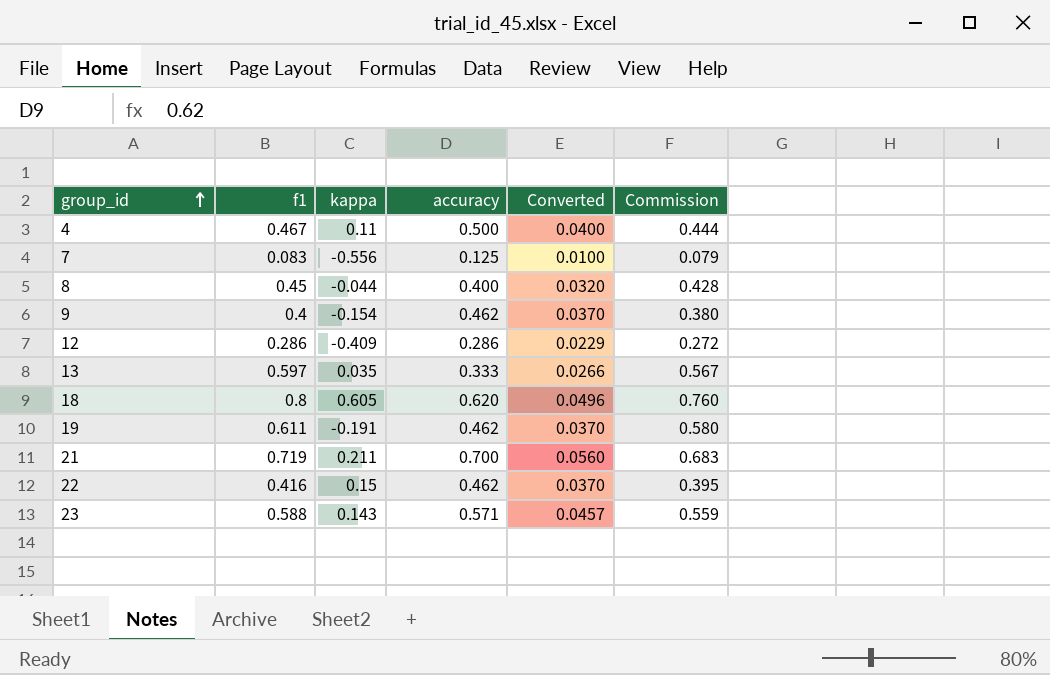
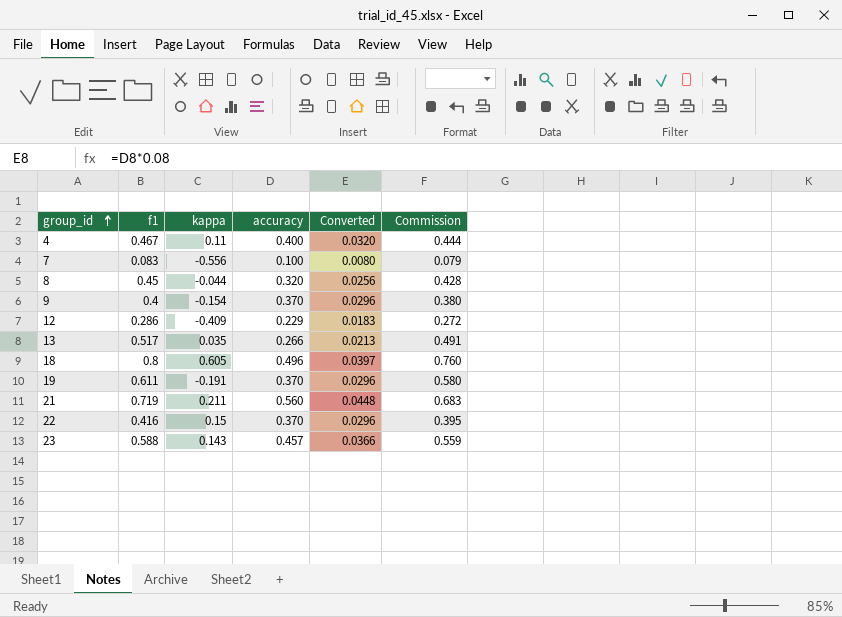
4 | accuracy: 0.500 -> 0.400
4 | Converted: 0.0400 -> 0.0320
7 | accuracy: 0.125 -> 0.100
7 | Converted: 0.0100 -> 0.0080
8 | accuracy: 0.400 -> 0.320
8 | Converted: 0.0320 -> 0.0256
9 | accuracy: 0.462 -> 0.370
9 | Converted: 0.0370 -> 0.0296
12 | accuracy: 0.286 -> 0.229
12 | Converted: 0.0229 -> 0.0183
13 | f1: 0.597 -> 0.517
13 | accuracy: 0.333 -> 0.266
13 | Converted: 0.0266 -> 0.0213
13 | Commission: 0.567 -> 0.491
18 | accuracy: 0.620 -> 0.496
18 | Converted: 0.0496 -> 0.0397
19 | accuracy: 0.462 -> 0.370
19 | Converted: 0.0370 -> 0.0296
21 | accuracy: 0.700 -> 0.560
21 | Converted: 0.0560 -> 0.0448
22 | accuracy: 0.462 -> 0.370
22 | Converted: 0.0370 -> 0.0296
23 | accuracy: 0.571 -> 0.457
23 | Converted: 0.0457 -> 0.0366

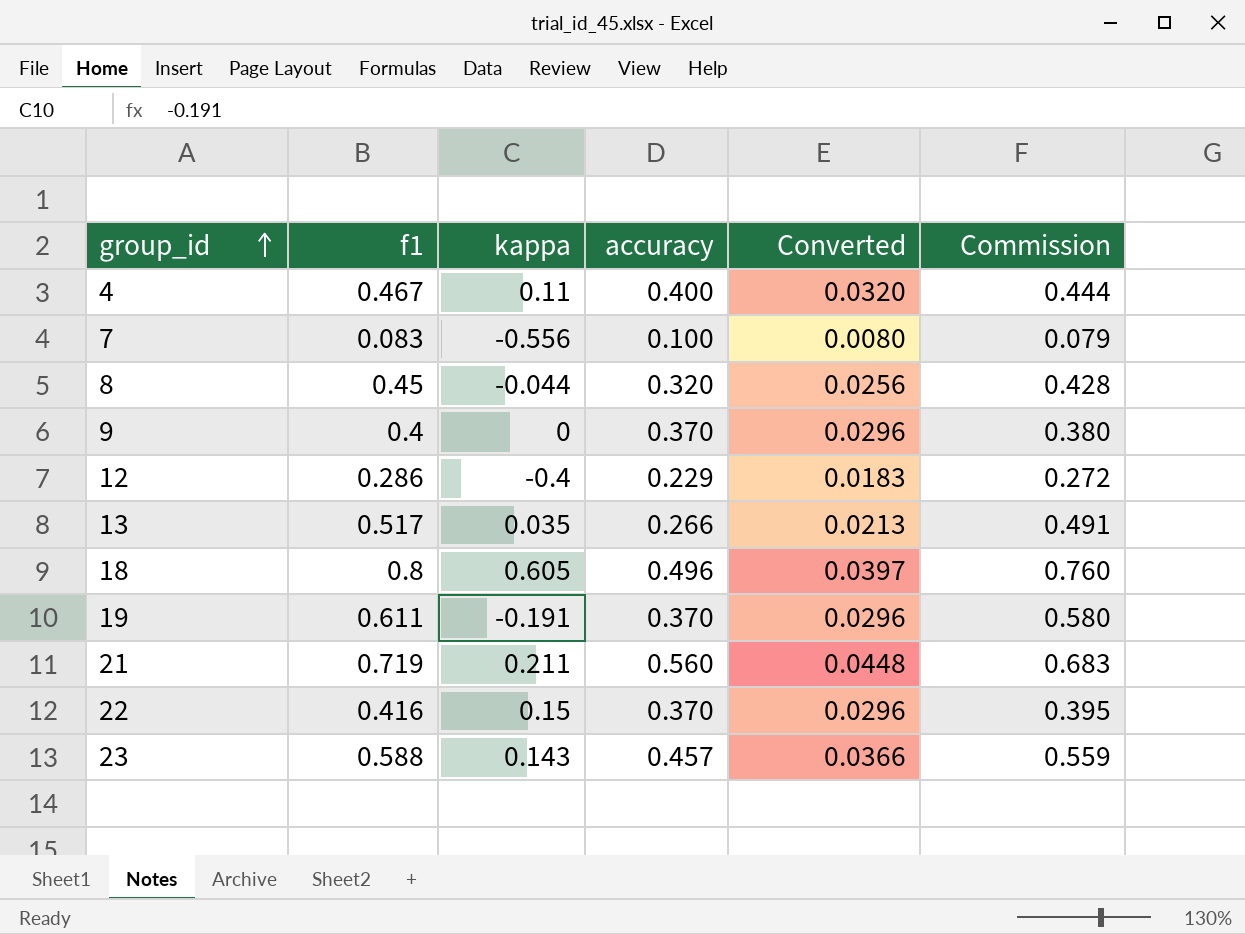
9 | kappa: -0.154 -> 0
12 | kappa: -0.409 -> -0.4

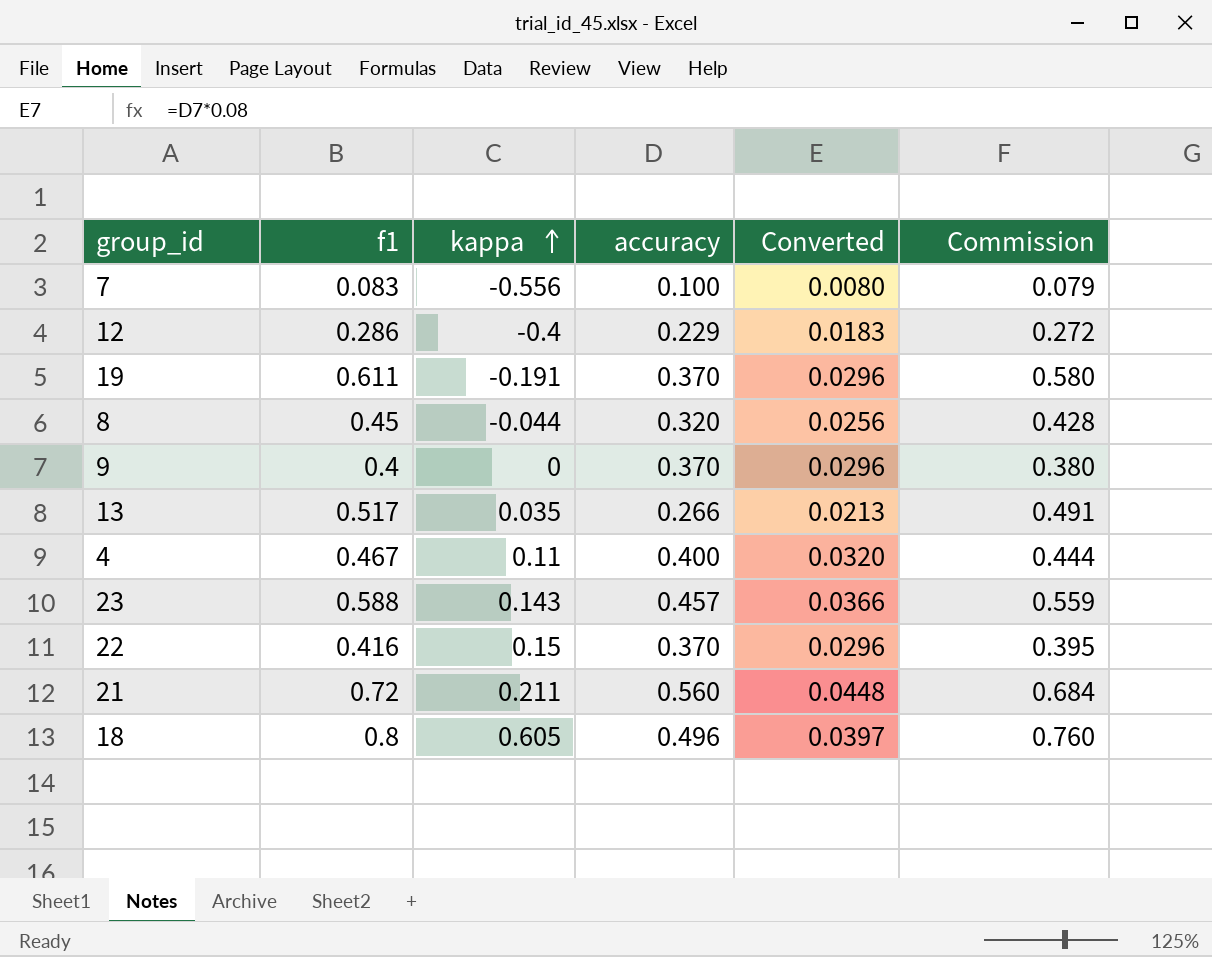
row order: group_id ascending -> kappa ascending
21 | f1: 0.719 -> 0.72
21 | Commission: 0.683 -> 0.684

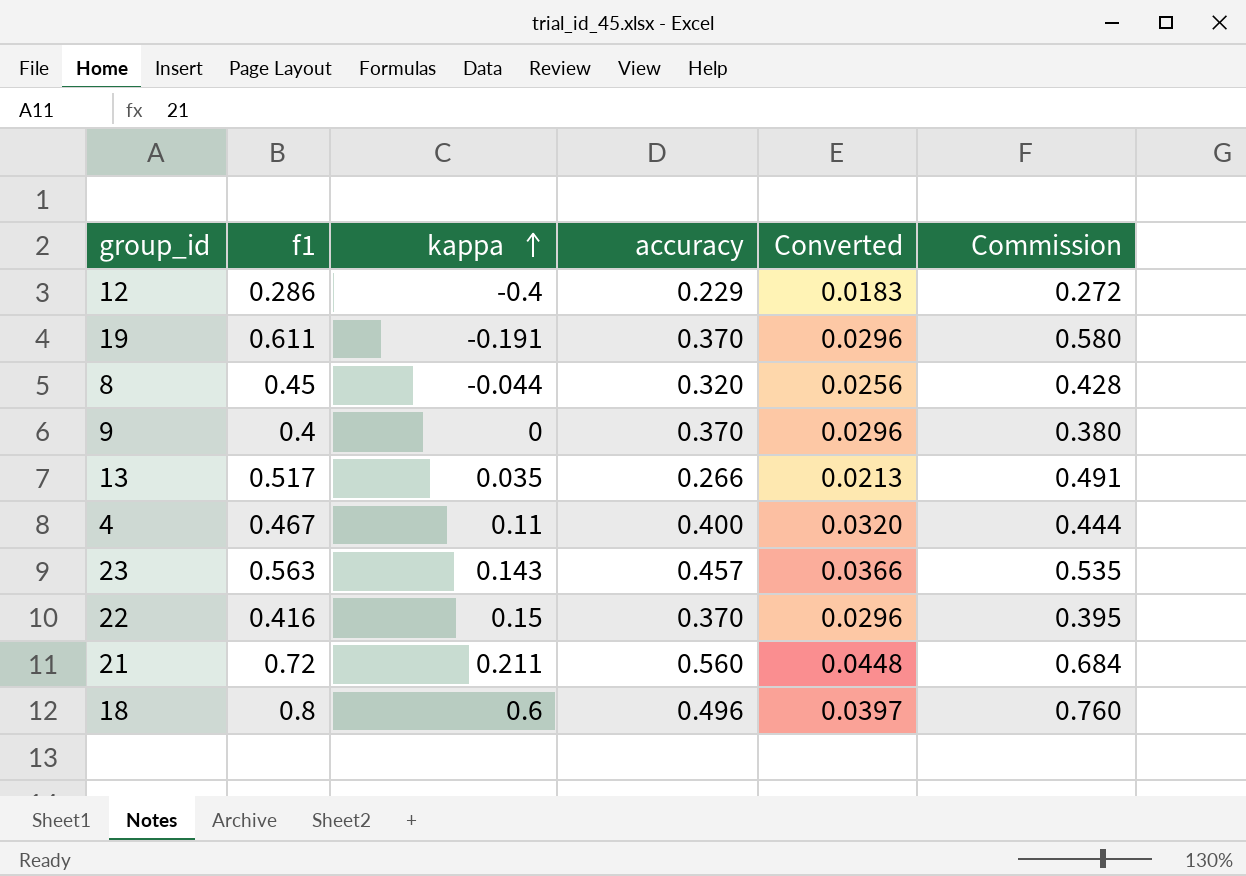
row 7: 0.083 | -0.556 | 0.100 | 0.0080 | 0.079 -> none
23 | f1: 0.588 -> 0.563
23 | Commission: 0.559 -> 0.535
18 | kappa: 0.605 -> 0.6

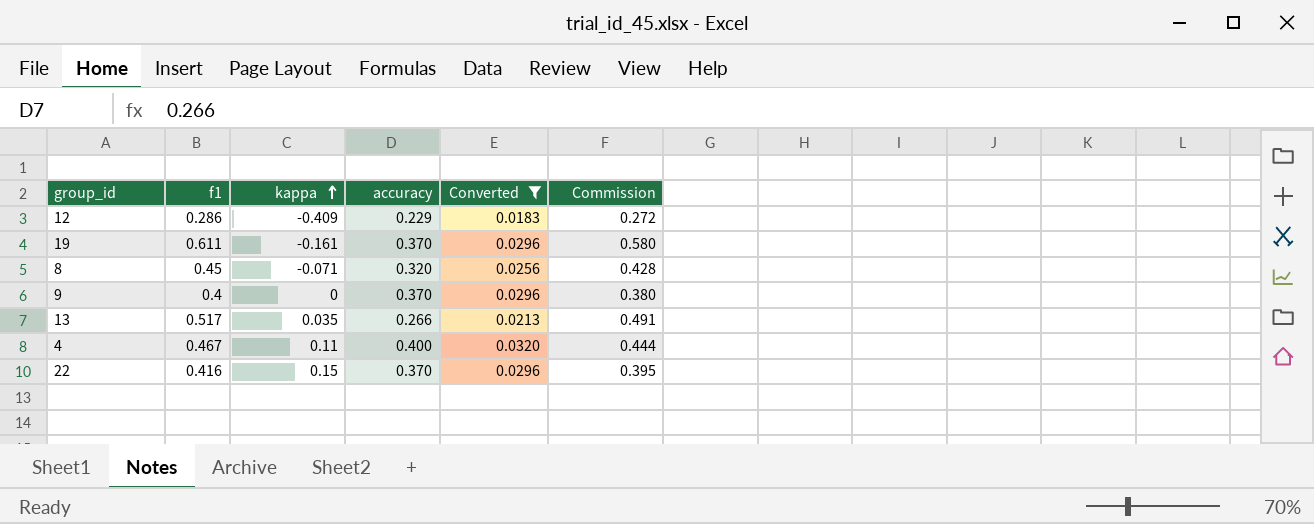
filter: none -> Converted <= 0.0320
12 | kappa: -0.4 -> -0.409
19 | kappa: -0.191 -> -0.161
8 | kappa: -0.044 -> -0.071

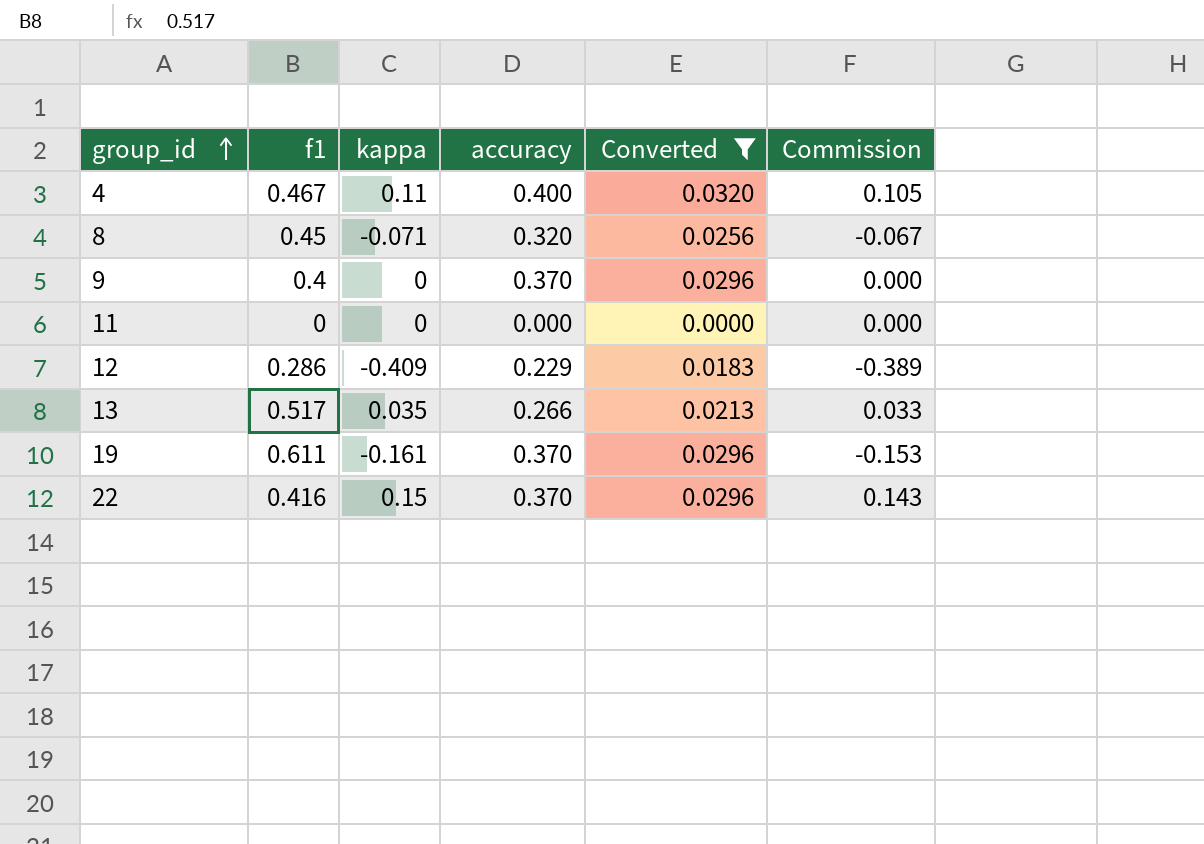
row order: kappa ascending -> group_id ascending
column Commission | formula: [f1] * 0.95 -> [kappa] * 0.95
row 11: none -> 0 | 0 | 0.000 | 0.0000 | 0.000

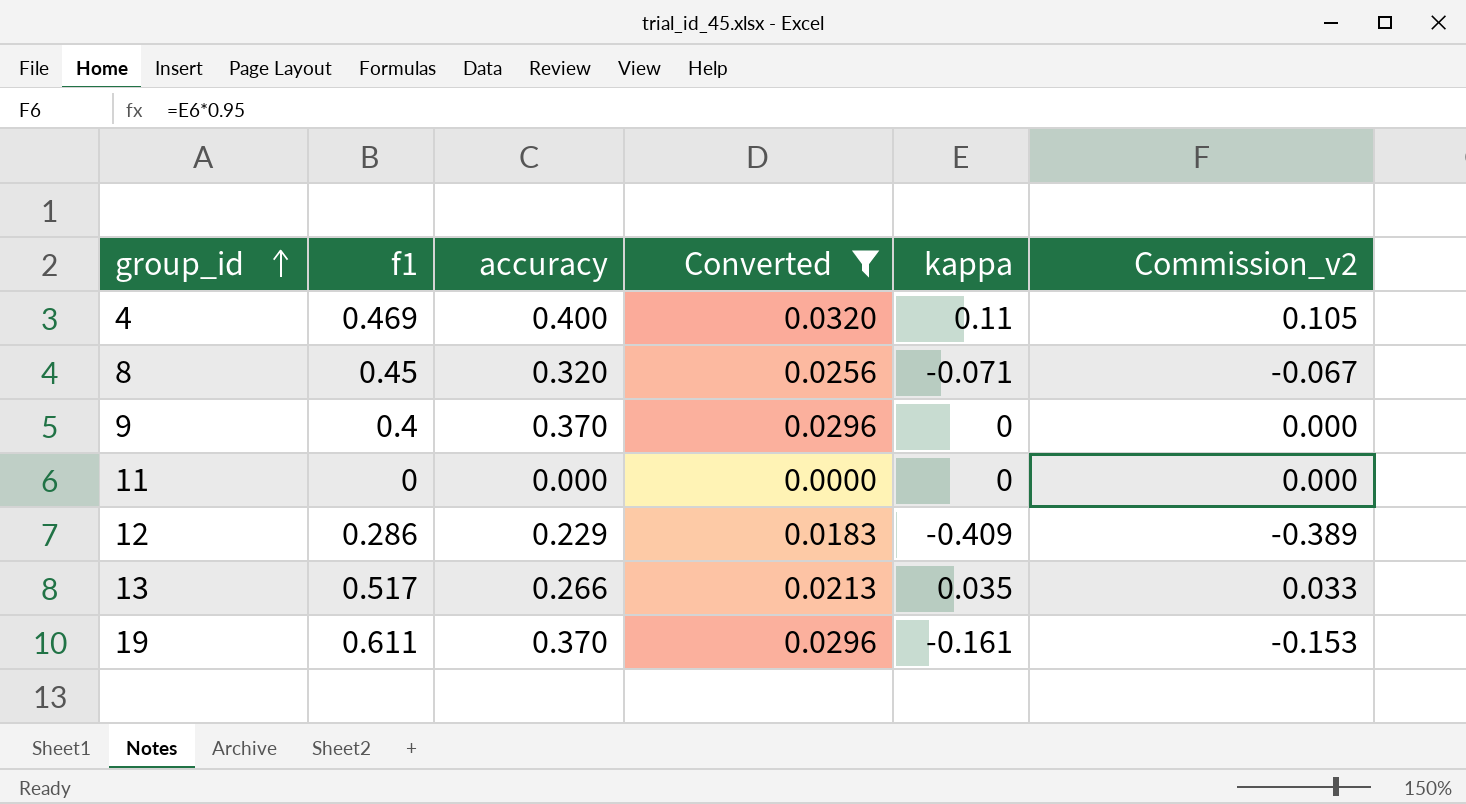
column kappa | position: 3 -> 5
column name: Commission -> Commission_v2
row 22: 0.416 | 0.15 | 0.370 | 0.0296 | 0.143 -> none
4 | f1: 0.467 -> 0.469

